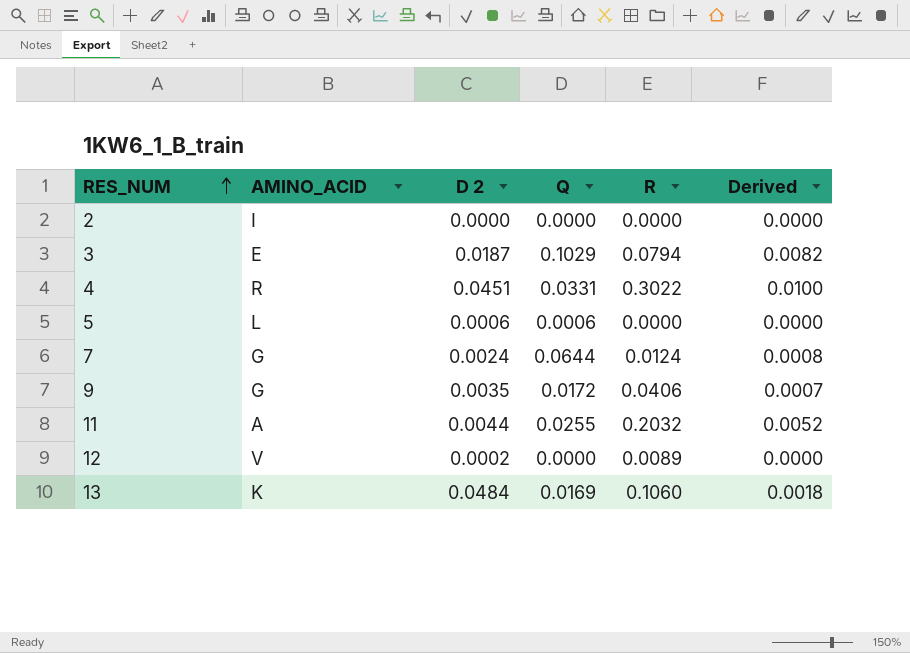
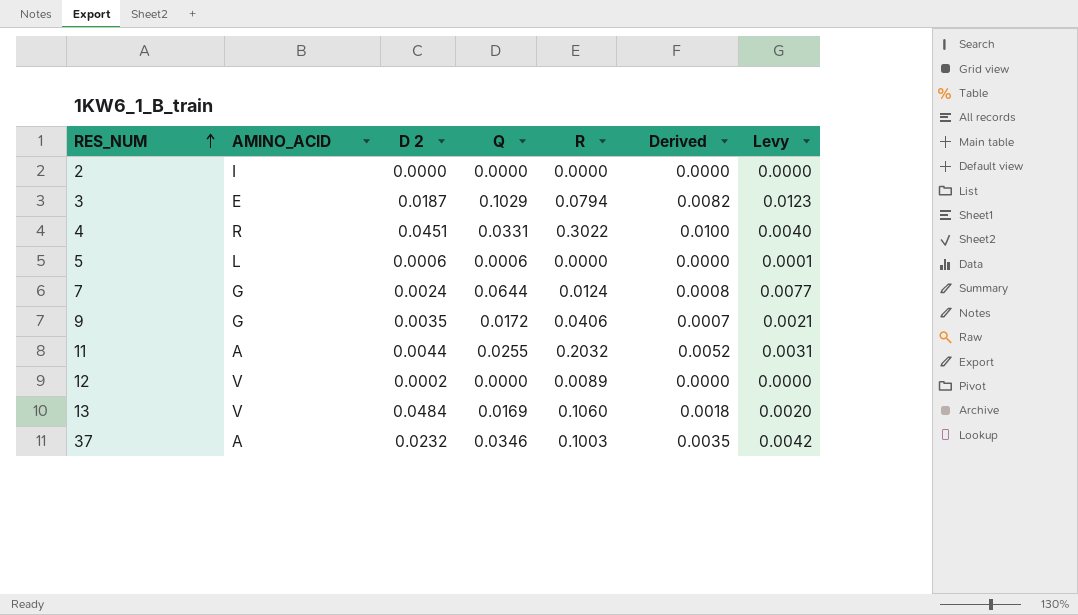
column Levy | formula: none -> [Q] * 0.12
13 | AMINO_ACID: K -> V
row 37: none -> A | 0.0232 | 0.0346 | 0.1003 | 0.0035 | 0.0042

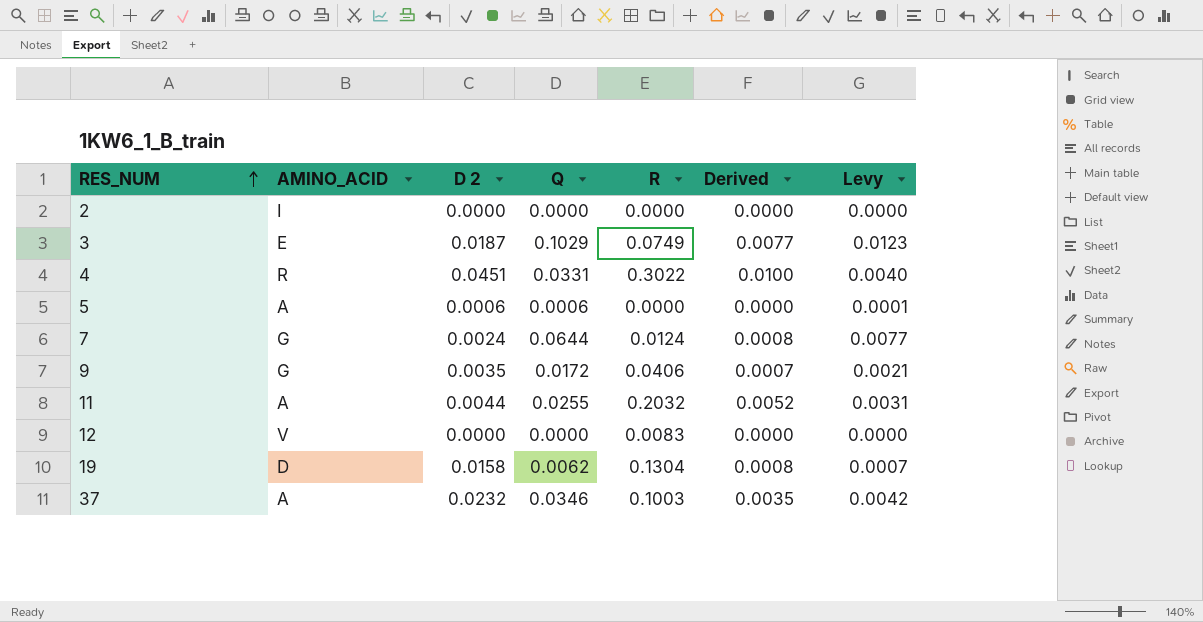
row 13: V | 0.0484 | 0.0169 | 0.1060 | 0.0018 | 0.0020 -> none
3 | R: 0.0794 -> 0.0749
3 | Derived: 0.0082 -> 0.0077
5 | AMINO_ACID: L -> A
12 | D 2: 0.0002 -> 0.0000
12 | R: 0.0089 -> 0.0083
row 19: none -> D | 0.0158 | 0.0062 | 0.1304 | 0.0008 | 0.0007

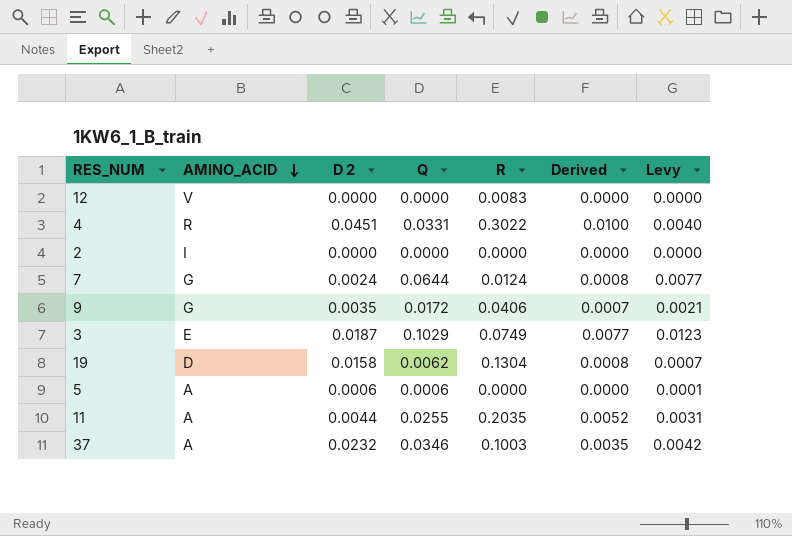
row order: RES_NUM ascending -> AMINO_ACID descending
11 | R: 0.2032 -> 0.2035

